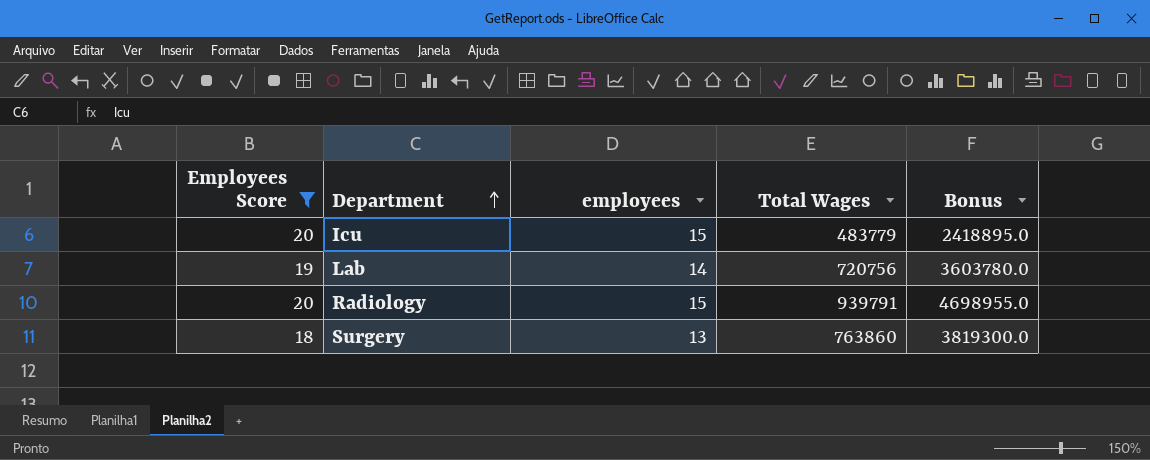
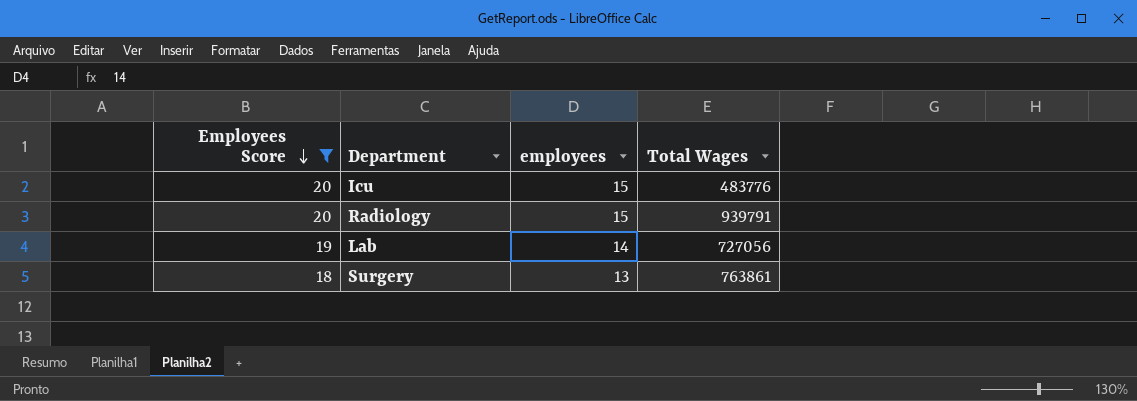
row order: Department ascending -> Employees Score descending
column Bonus | formula: [Total Wages] * 5 -> none
Icu | Total Wages: 483779 -> 483776
Lab | Total Wages: 720756 -> 727056
Surgery | Total Wages: 763860 -> 763861

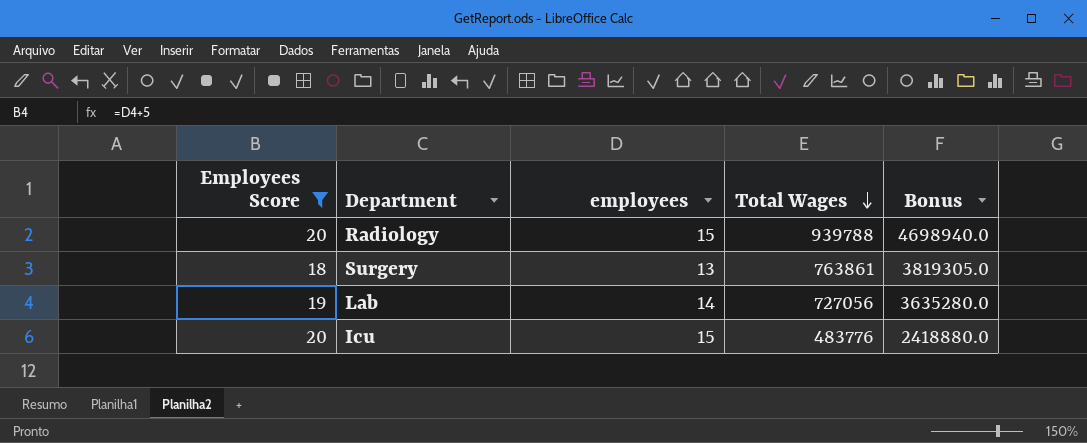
row order: Employees Score descending -> Total Wages descending
column Bonus | formula: none -> [Total Wages] * 5
Radiology | Total Wages: 939791 -> 939788

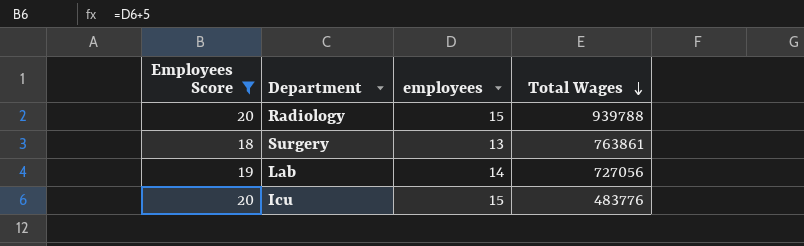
column Bonus | formula: [Total Wages] * 5 -> none

